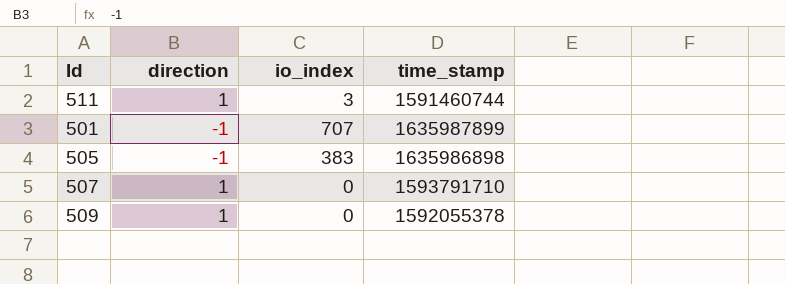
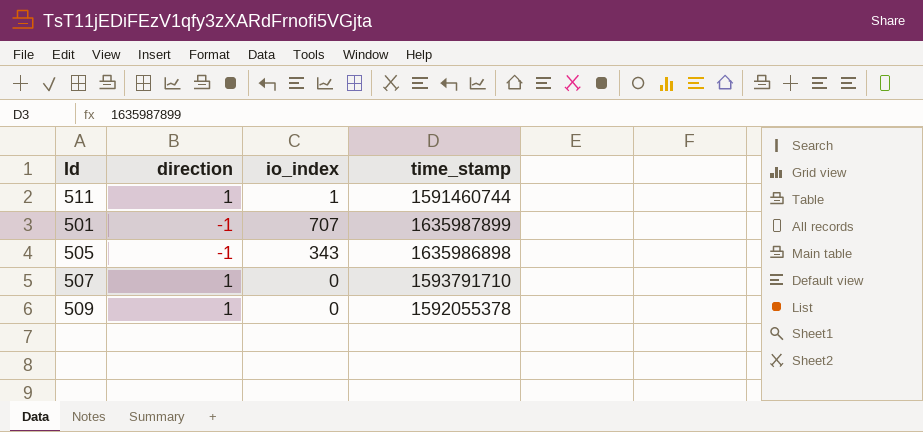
511 | io_index: 3 -> 1
505 | io_index: 383 -> 343

